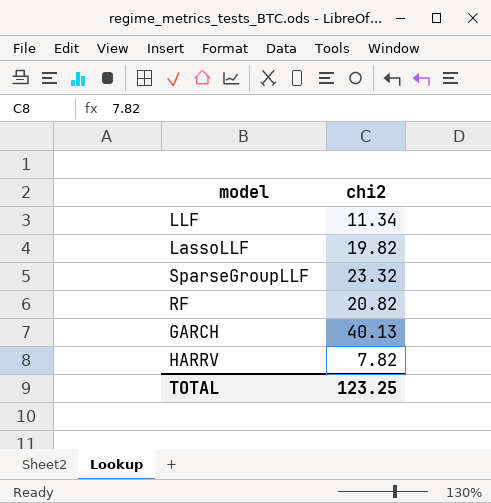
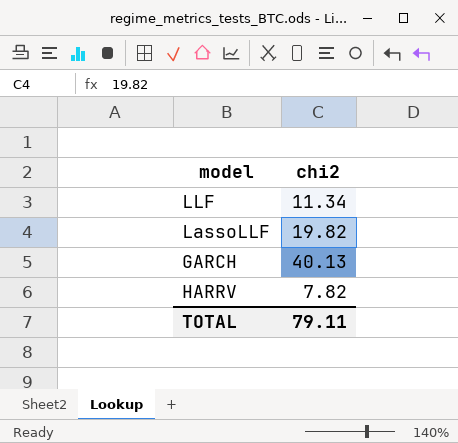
row SparseGroupLLF: 23.32 -> none
row RF: 20.82 -> none
TOTAL | chi2: 123.25 -> 79.11

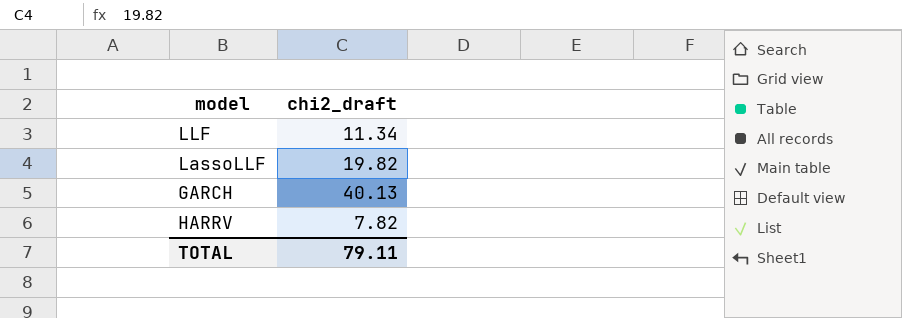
column name: chi2 -> chi2_draft

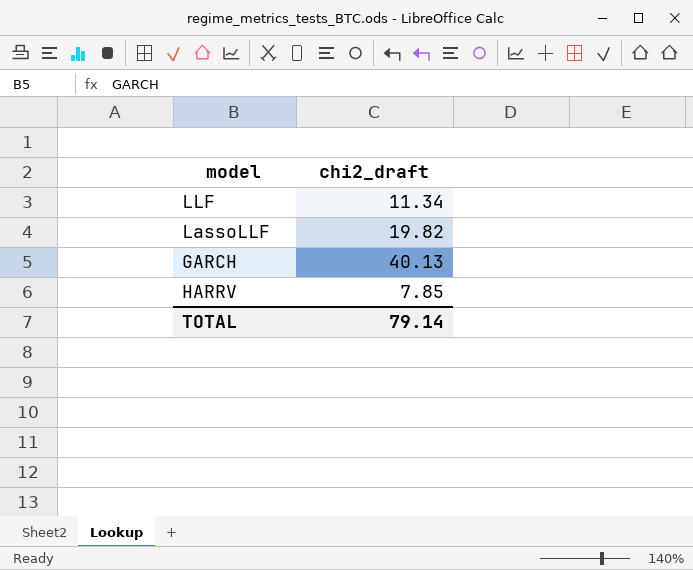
HARRV | chi2_draft: 7.82 -> 7.85
TOTAL | chi2_draft: 79.11 -> 79.14

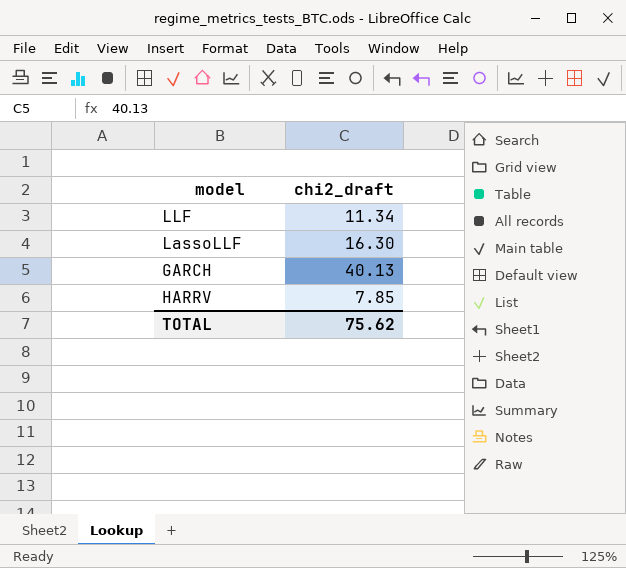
LassoLLF | chi2_draft: 19.82 -> 16.30
TOTAL | chi2_draft: 79.14 -> 75.62

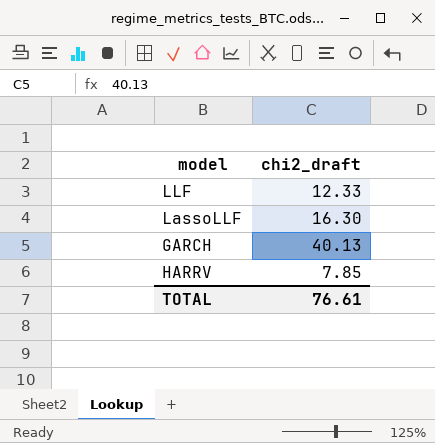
LLF | chi2_draft: 11.34 -> 12.33
TOTAL | chi2_draft: 75.62 -> 76.61

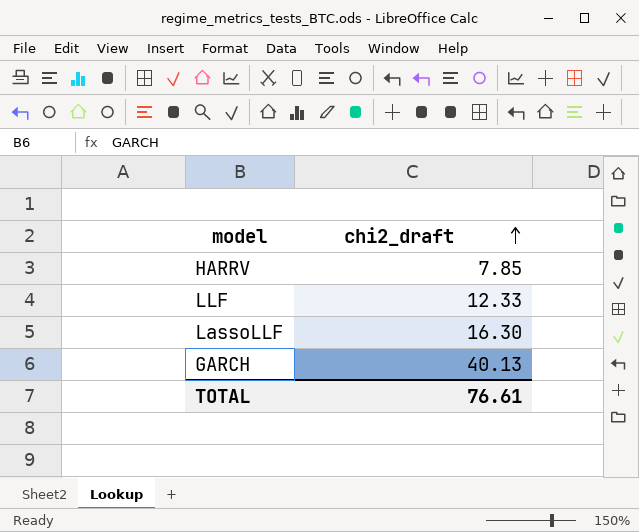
row order: none -> chi2_draft ascending

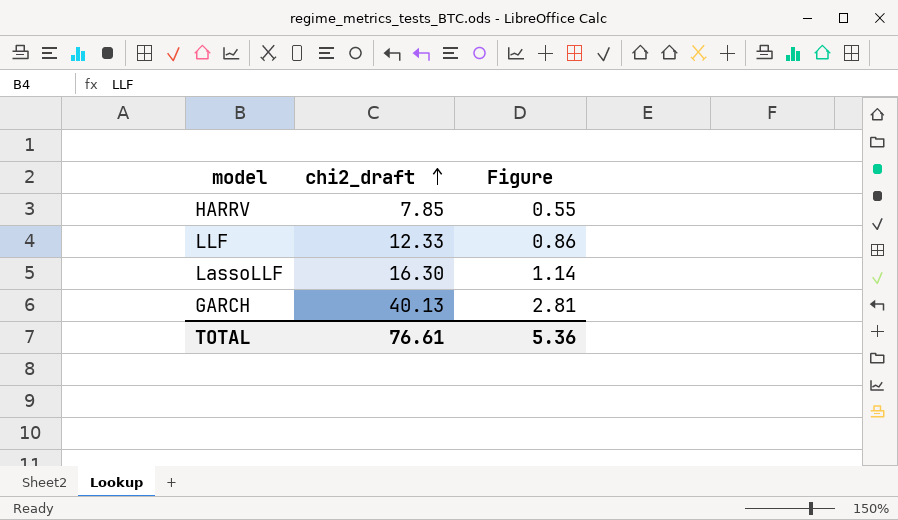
column Figure | formula: none -> [chi2_draft] * 0.07

